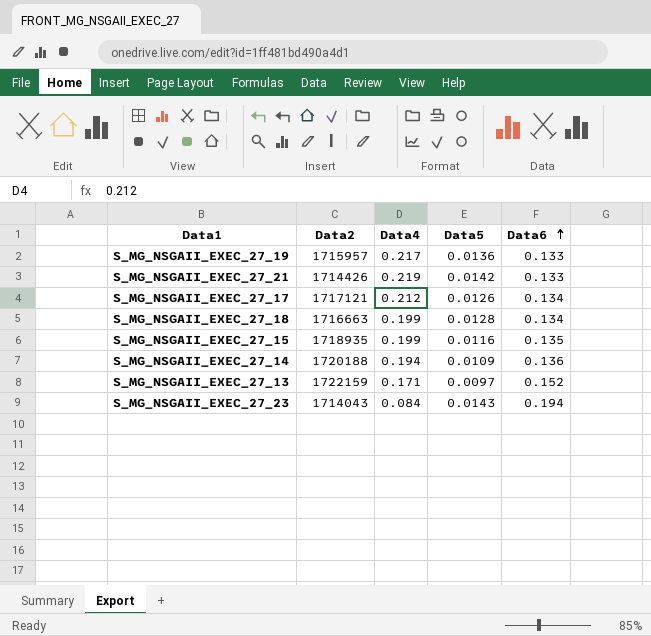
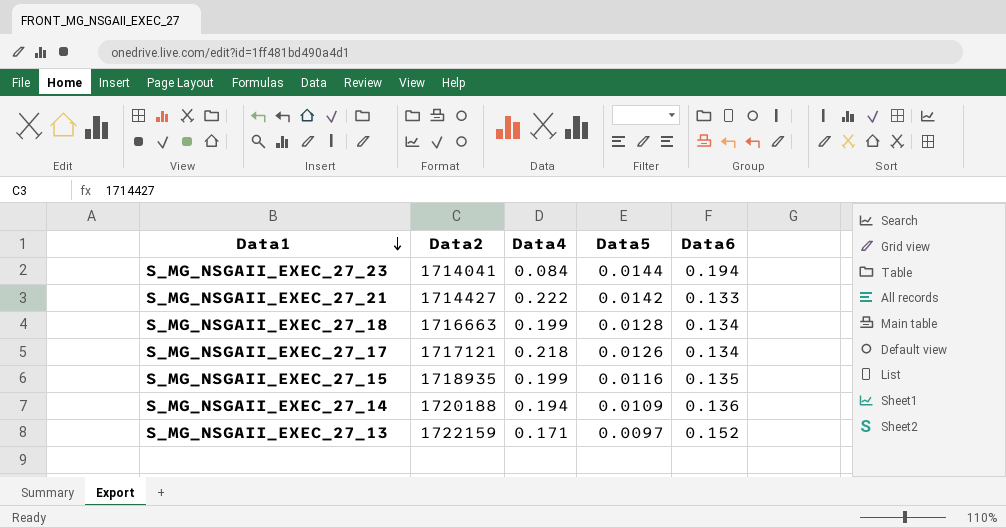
row order: Data6 ascending -> Data1 descending
row S_MG_NSGAII_EXEC_27_19: 1715957 | 0.217 | 0.0136 | 0.133 -> none
S_MG_NSGAII_EXEC_27_23 | Data2: 1714043 -> 1714041
S_MG_NSGAII_EXEC_27_23 | Data5: 0.0143 -> 0.0144
S_MG_NSGAII_EXEC_27_21 | Data2: 1714426 -> 1714427
S_MG_NSGAII_EXEC_27_21 | Data4: 0.219 -> 0.222
S_MG_NSGAII_EXEC_27_17 | Data4: 0.212 -> 0.218

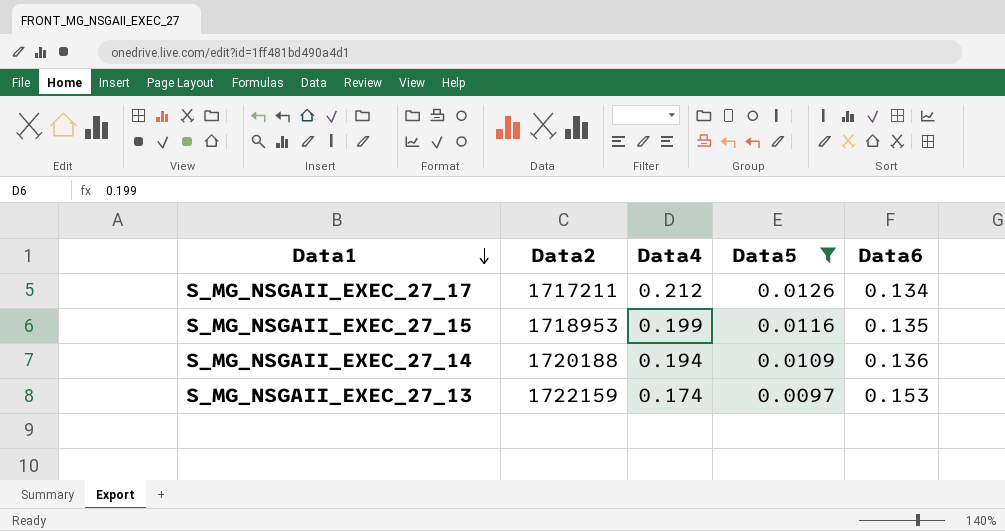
filter: none -> Data5 <= 0.0126
S_MG_NSGAII_EXEC_27_17 | Data2: 1717121 -> 1717211
S_MG_NSGAII_EXEC_27_17 | Data4: 0.218 -> 0.212
S_MG_NSGAII_EXEC_27_15 | Data2: 1718935 -> 1718953
S_MG_NSGAII_EXEC_27_13 | Data4: 0.171 -> 0.174
S_MG_NSGAII_EXEC_27_13 | Data6: 0.152 -> 0.153

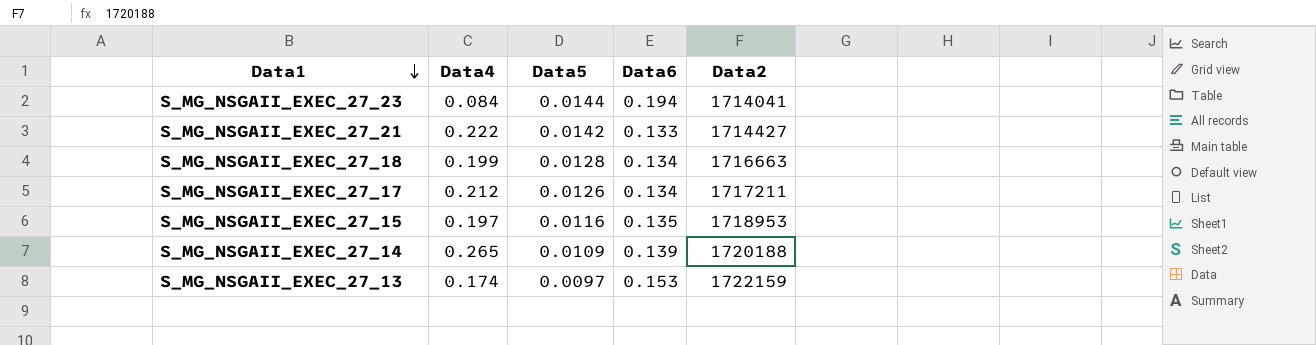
filter: Data5 <= 0.0126 -> none
column Data2 | position: 2 -> 5
S_MG_NSGAII_EXEC_27_15 | Data4: 0.199 -> 0.197
S_MG_NSGAII_EXEC_27_14 | Data4: 0.194 -> 0.265
S_MG_NSGAII_EXEC_27_14 | Data6: 0.136 -> 0.139

